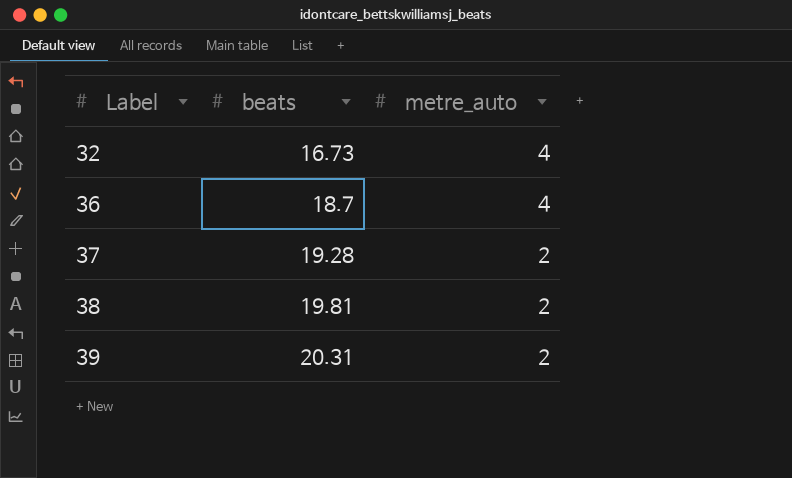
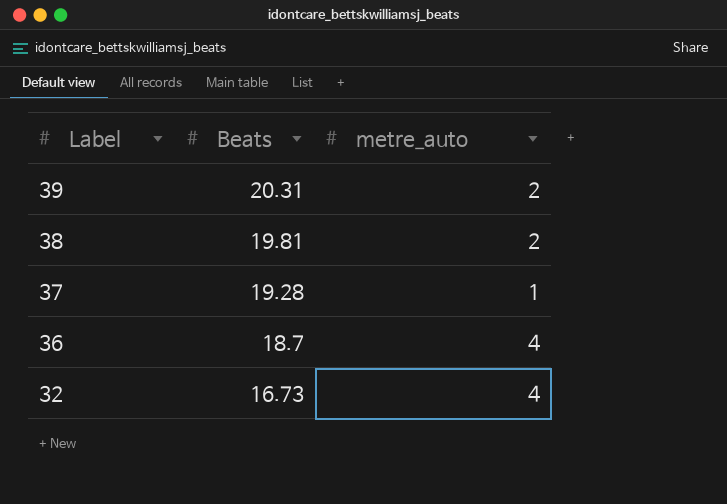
row order: Label ascending -> Label descending
column name: beats -> Beats
37 | metre_auto: 2 -> 1

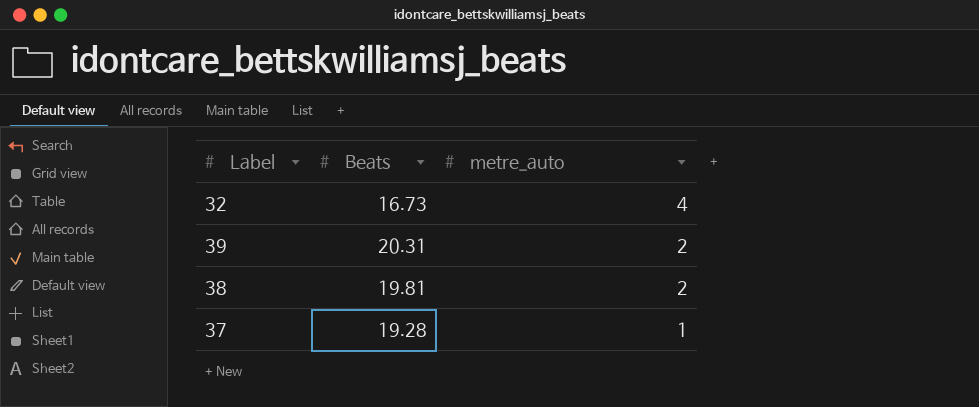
row order: Label descending -> metre_auto descending
row 36: 18.7 | 4 -> none

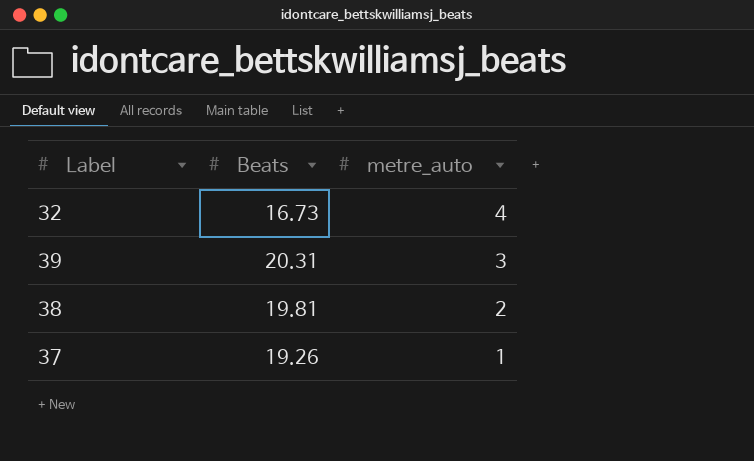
39 | metre_auto: 2 -> 3
37 | Beats: 19.28 -> 19.26

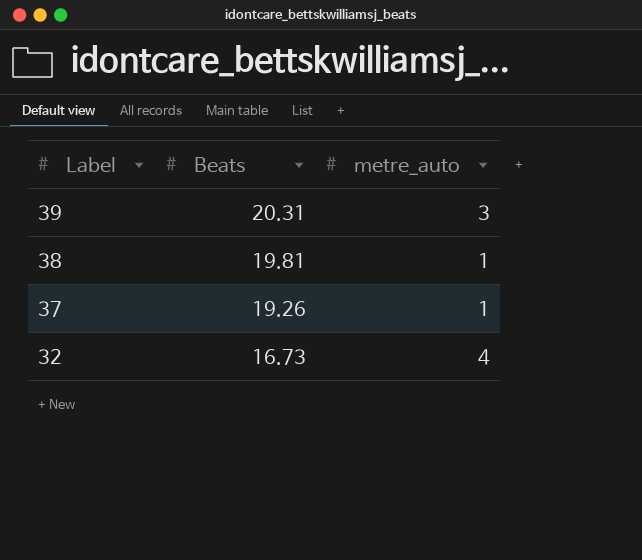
row order: metre_auto descending -> Label descending
38 | metre_auto: 2 -> 1

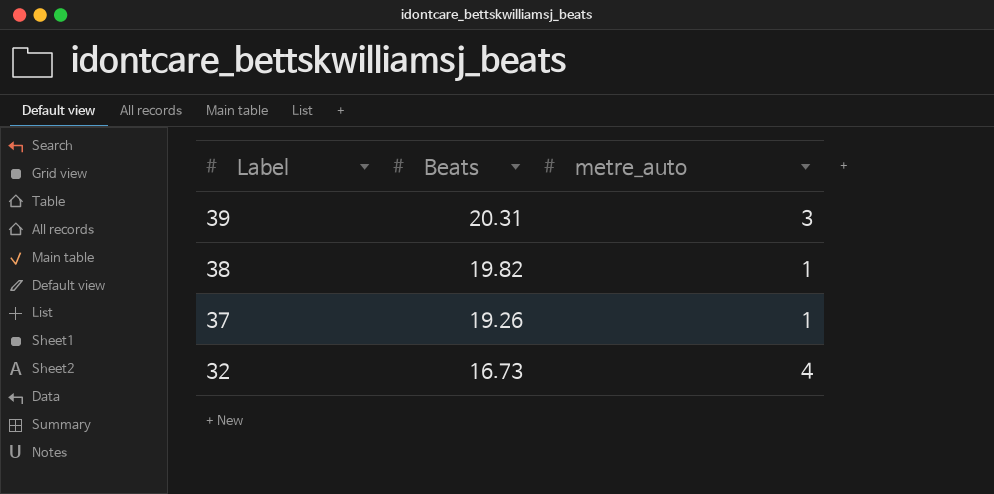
38 | Beats: 19.81 -> 19.82

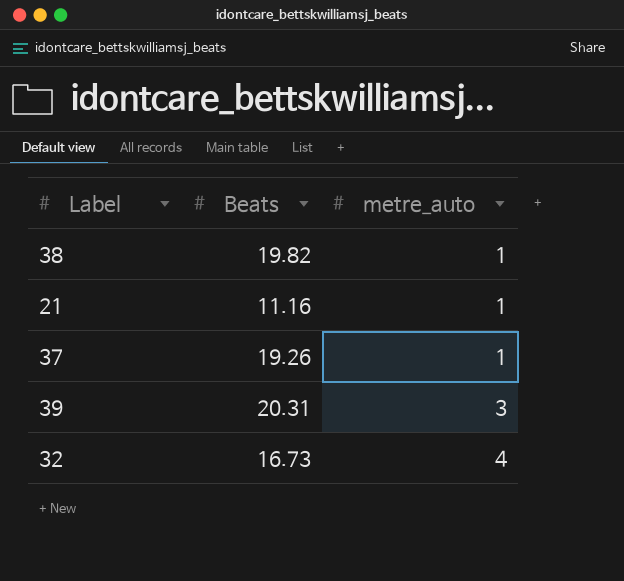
row order: Label descending -> metre_auto ascending
row 21: none -> 11.16 | 1

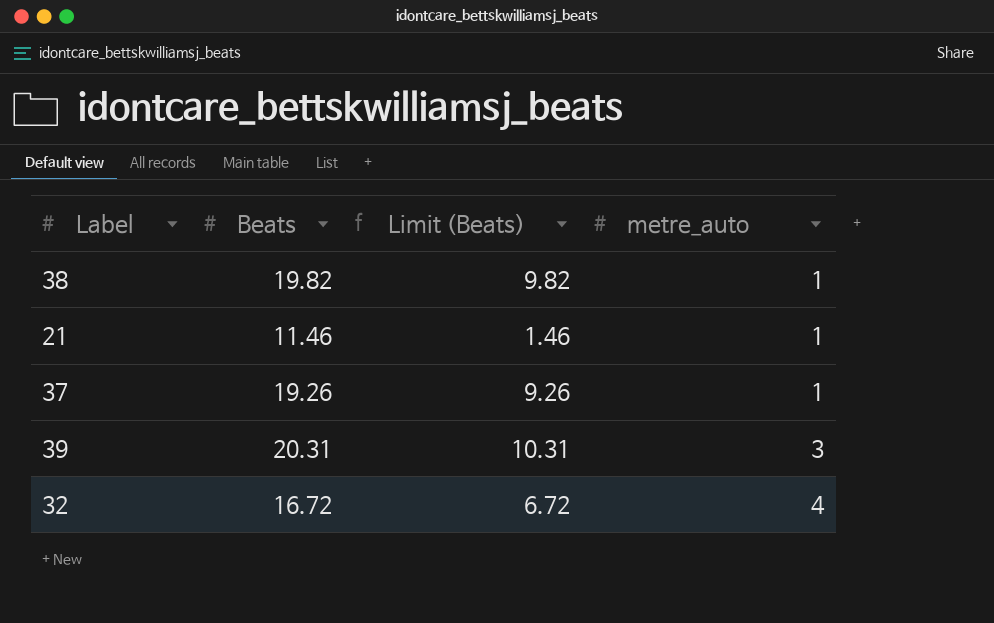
column Limit (Beats) | formula: none -> [Beats] - 10
21 | Beats: 11.16 -> 11.46
32 | Beats: 16.73 -> 16.72

